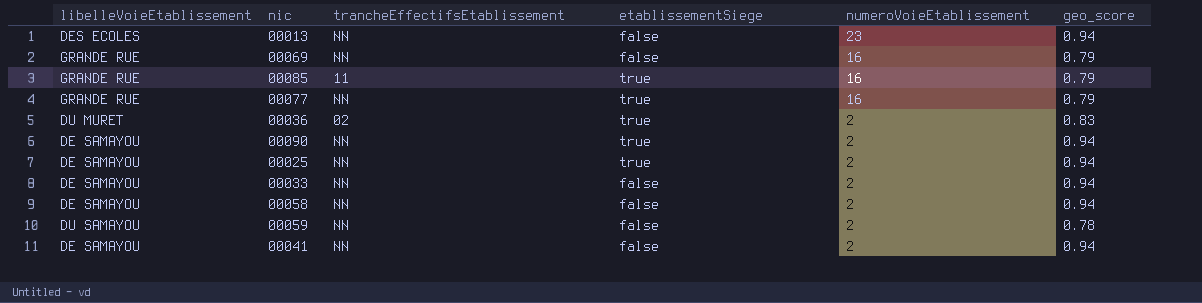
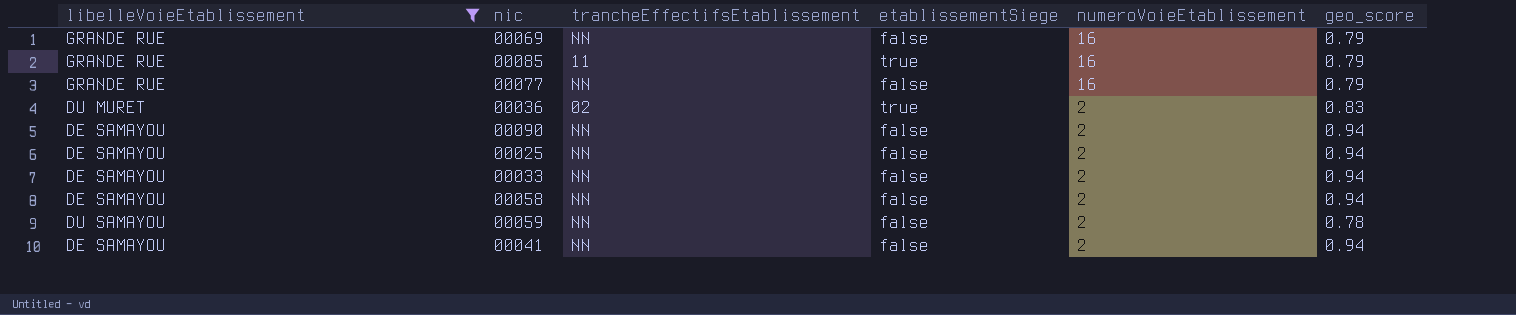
filter: none -> libelleVoieEtablissement != DES ECOLES
00077 | etablissementSiege: true -> false
00090 | etablissementSiege: true -> false
00025 | etablissementSiege: true -> false

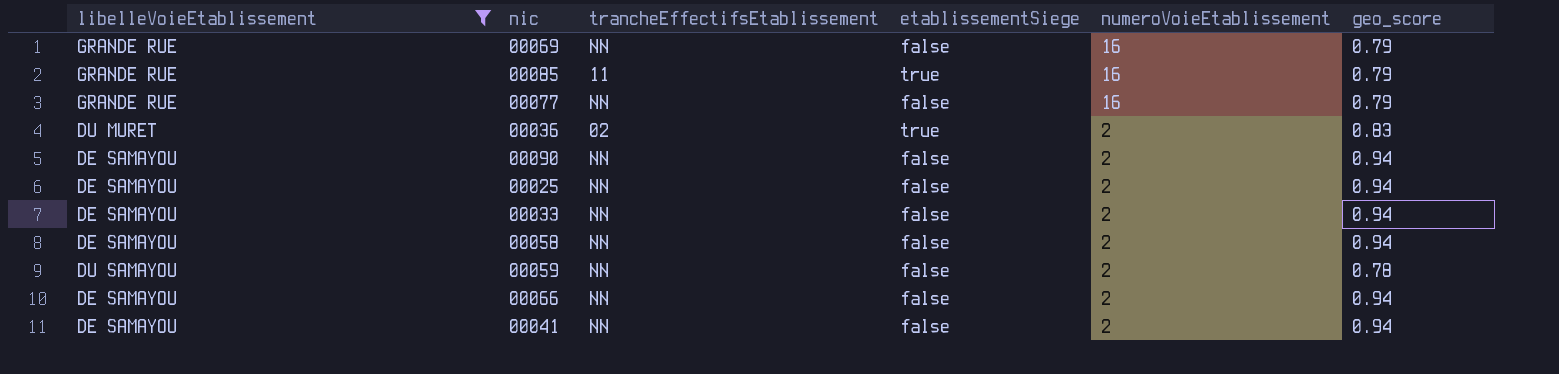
row 00066: none -> DE SAMAYOU | NN | false | 2 | 0.94

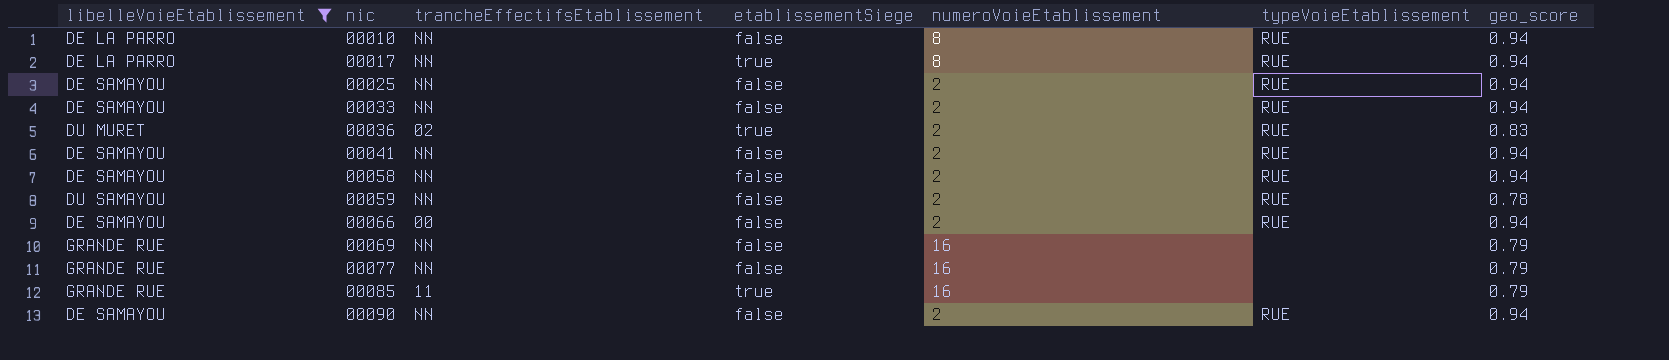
row order: numeroVoieEtablissement descending -> nic ascending
column typeVoieEtablissement | position: none -> 6
row 00010: none -> DE LA PARRO | NN | false | 8 | RUE | 0.94
row 00017: none -> DE LA PARRO | NN | true | 8 | RUE | 0.94
00066 | trancheEffectifsEtablissement: NN -> 00

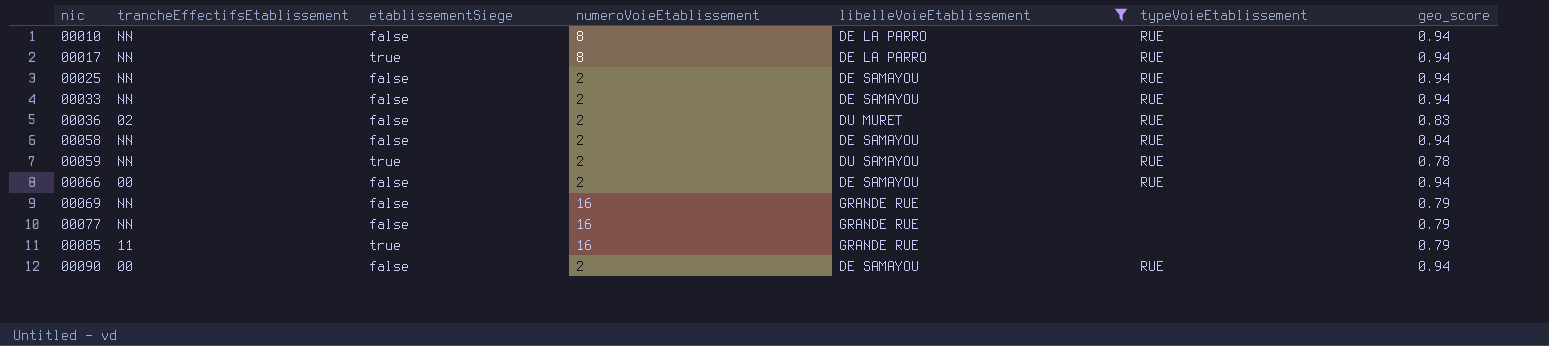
column libelleVoieEtablissement | position: 1 -> 5
row 00041: DE SAMAYOU | NN | false | 2 | RUE | 0.94 -> none
00036 | etablissementSiege: true -> false
00059 | etablissementSiege: false -> true
00090 | trancheEffectifsEtablissement: NN -> 00

